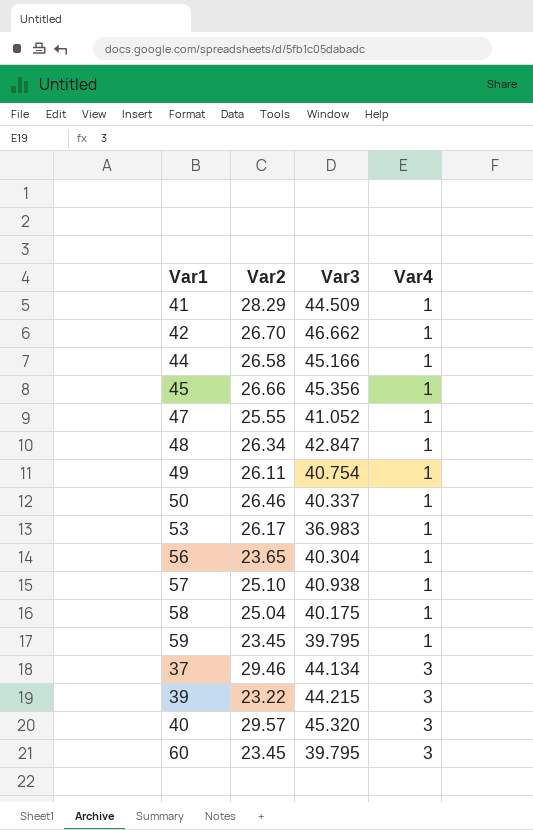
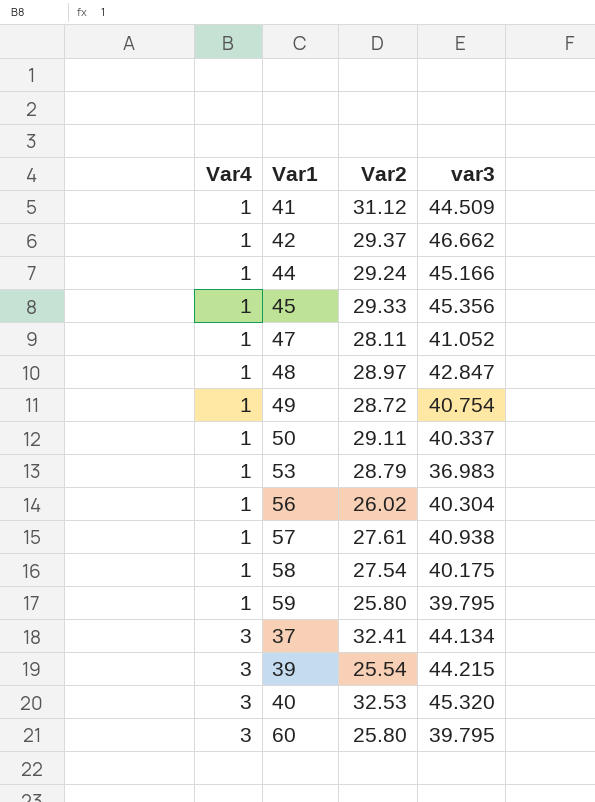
column Var4 | position: 4 -> 1
column name: Var3 -> var3
41 | Var2: 28.29 -> 31.12
42 | Var2: 26.70 -> 29.37
44 | Var2: 26.58 -> 29.24
45 | Var2: 26.66 -> 29.33
47 | Var2: 25.55 -> 28.11
48 | Var2: 26.34 -> 28.97
49 | Var2: 26.11 -> 28.72
50 | Var2: 26.46 -> 29.11
53 | Var2: 26.17 -> 28.79
56 | Var2: 23.65 -> 26.02
57 | Var2: 25.10 -> 27.61
58 | Var2: 25.04 -> 27.54
59 | Var2: 23.45 -> 25.80
37 | Var2: 29.46 -> 32.41
39 | Var2: 23.22 -> 25.54
40 | Var2: 29.57 -> 32.53
60 | Var2: 23.45 -> 25.80

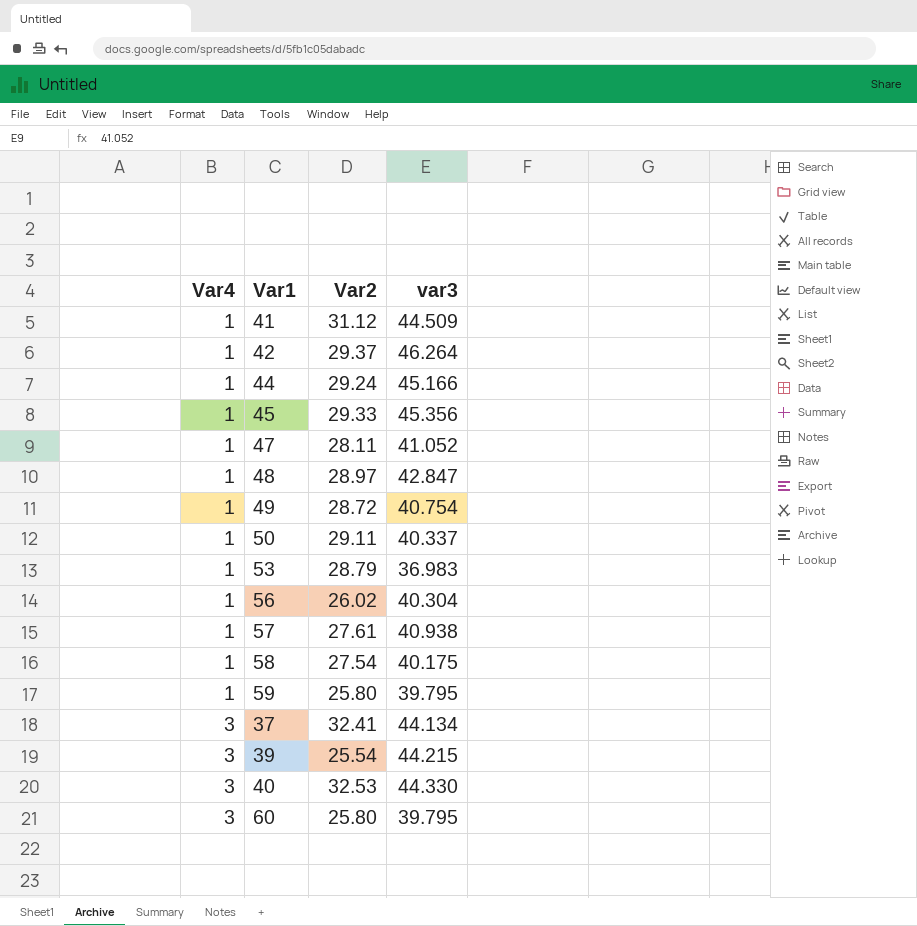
42 | var3: 46.662 -> 46.264
40 | var3: 45.320 -> 44.330

